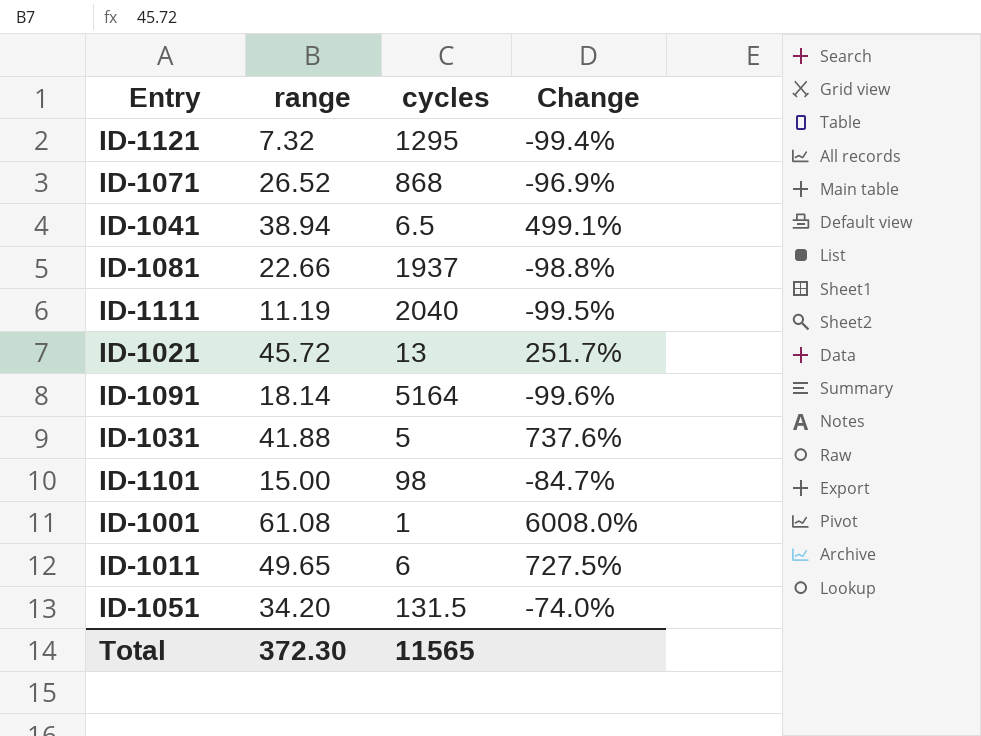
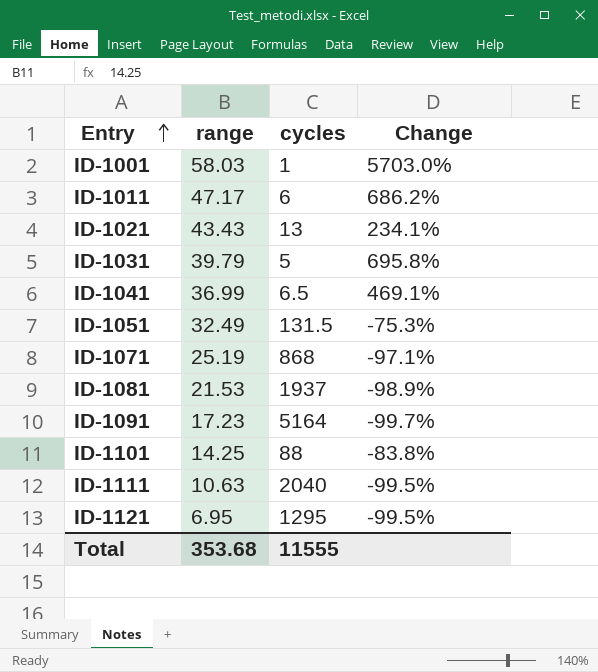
row order: none -> Entry ascending
ID-1001 | range: 61.08 -> 58.03
ID-1001 | Change: 6008.0% -> 5703.0%
ID-1011 | range: 49.65 -> 47.17
ID-1011 | Change: 727.5% -> 686.2%
ID-1021 | range: 45.72 -> 43.43
ID-1021 | Change: 251.7% -> 234.1%
ID-1031 | range: 41.88 -> 39.79
ID-1031 | Change: 737.6% -> 695.8%
ID-1041 | range: 38.94 -> 36.99
ID-1041 | Change: 499.1% -> 469.1%
ID-1051 | range: 34.20 -> 32.49
ID-1051 | Change: -74.0% -> -75.3%
ID-1071 | range: 26.52 -> 25.19
ID-1071 | Change: -96.9% -> -97.1%
ID-1081 | range: 22.66 -> 21.53
ID-1081 | Change: -98.8% -> -98.9%
ID-1091 | range: 18.14 -> 17.23
ID-1091 | Change: -99.6% -> -99.7%
ID-1101 | range: 15.00 -> 14.25
ID-1101 | cycles: 98 -> 88
ID-1101 | Change: -84.7% -> -83.8%
ID-1111 | range: 11.19 -> 10.63
ID-1121 | range: 7.32 -> 6.95
ID-1121 | Change: -99.4% -> -99.5%
Total | range: 372.30 -> 353.68
Total | cycles: 11565 -> 11555

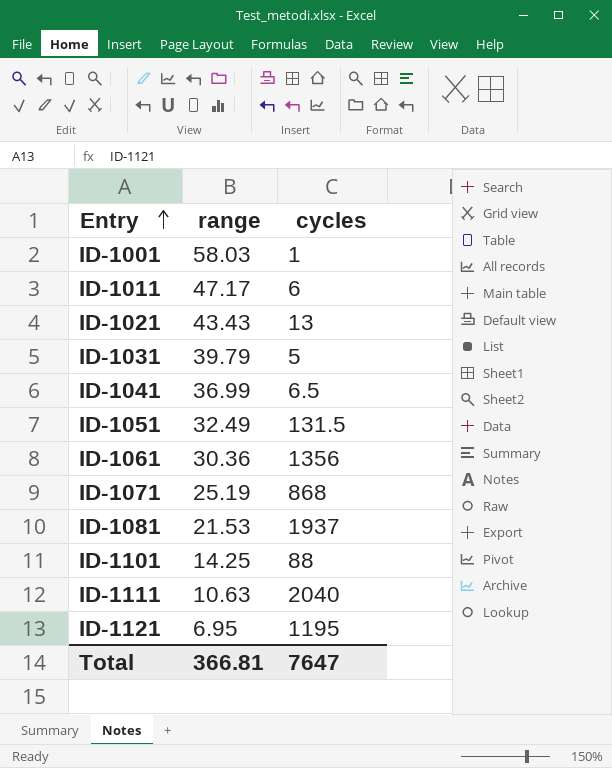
column Change | formula: ([range] - [cycles]) / [cycles] -> none
row ID-1091: 17.23 | 5164 | -99.7% -> none
row ID-1061: none -> 30.36 | 1356
ID-1121 | cycles: 1295 -> 1195
Total | range: 353.68 -> 366.81
Total | cycles: 11555 -> 7647

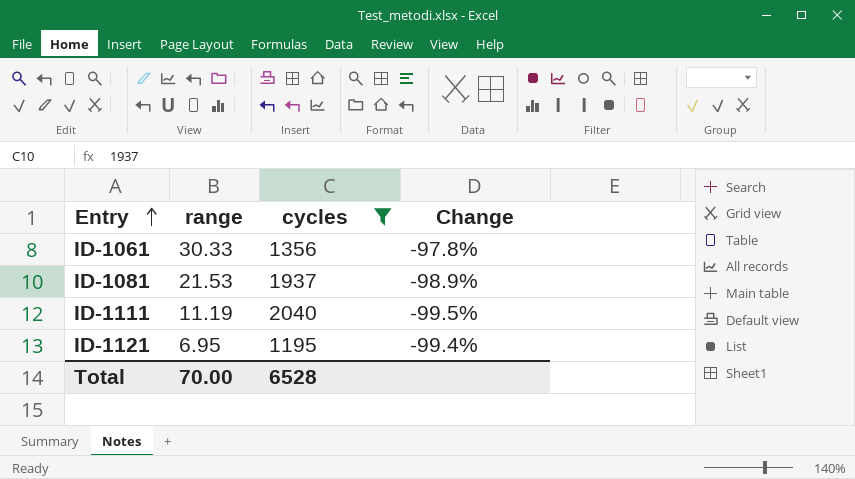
filter: none -> cycles >= 1195
column Change | formula: none -> ([range] - [cycles]) / [cycles]
ID-1061 | range: 30.36 -> 30.33
ID-1111 | range: 10.63 -> 11.19
Total | range: 366.81 -> 70.00
Total | cycles: 7647 -> 6528

